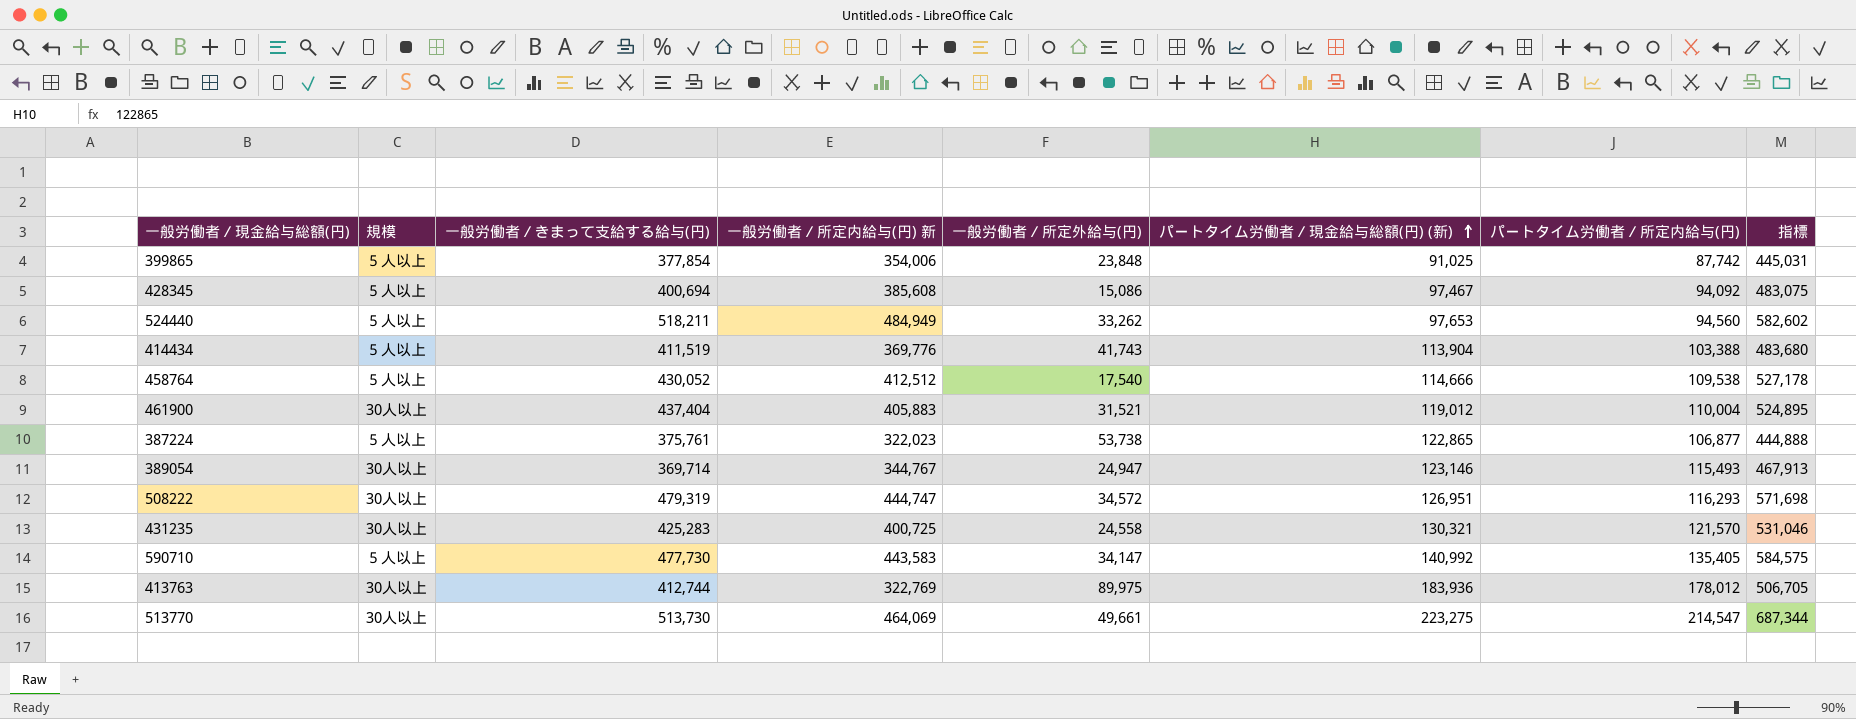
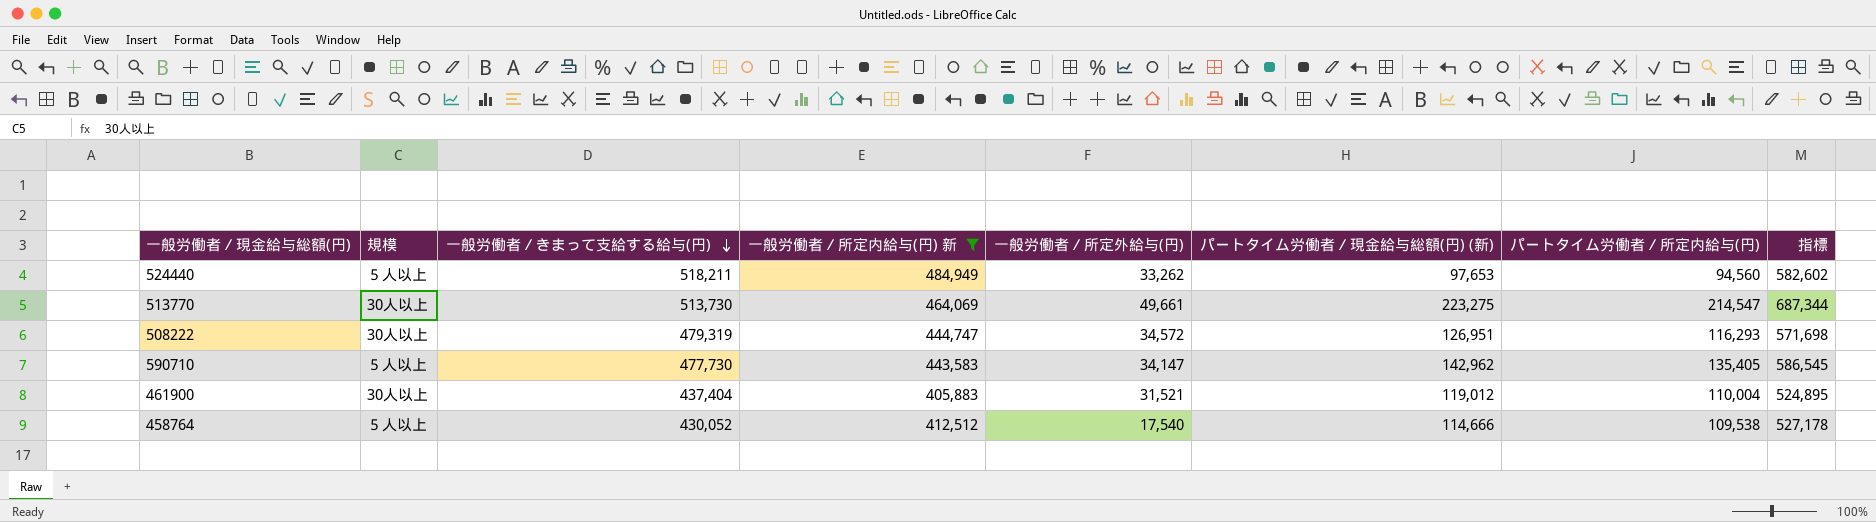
filter: none -> 一般労働者／所定内給与(円) 新 >= 405,883
row order: パートタイム労働者／現金給与総額(円) (新) ascending -> 一般労働者／きまって支給する給与(円) descending
590710 | パートタイム労働者／現金給与総額(円) (新): 140,992 -> 142,962
590710 | 指標: 584,575 -> 586,545

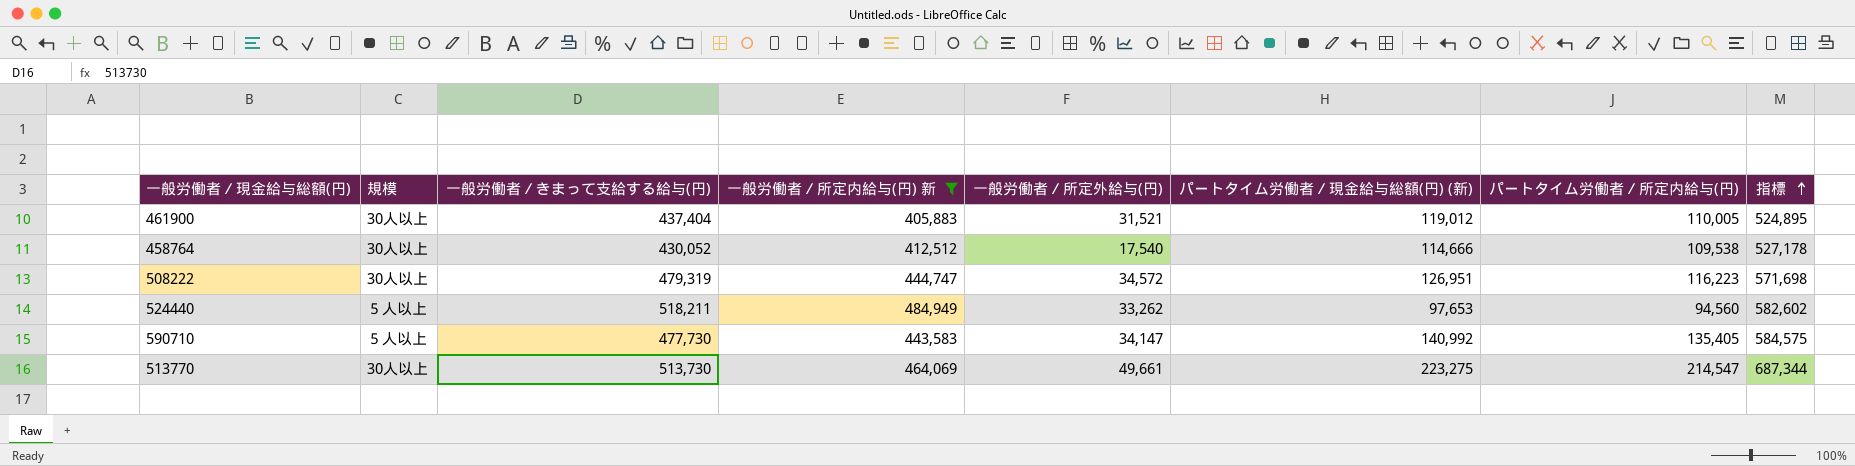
row order: 一般労働者／きまって支給する給与(円) descending -> 指標 ascending
461900 | パートタイム労働者／所定内給与(円): 110,004 -> 110,005
458764 | 規模: ５人以上 -> 30人以上
508222 | パートタイム労働者／所定内給与(円): 116,293 -> 116,223
590710 | パートタイム労働者／現金給与総額(円) (新): 142,962 -> 140,992
590710 | 指標: 586,545 -> 584,575

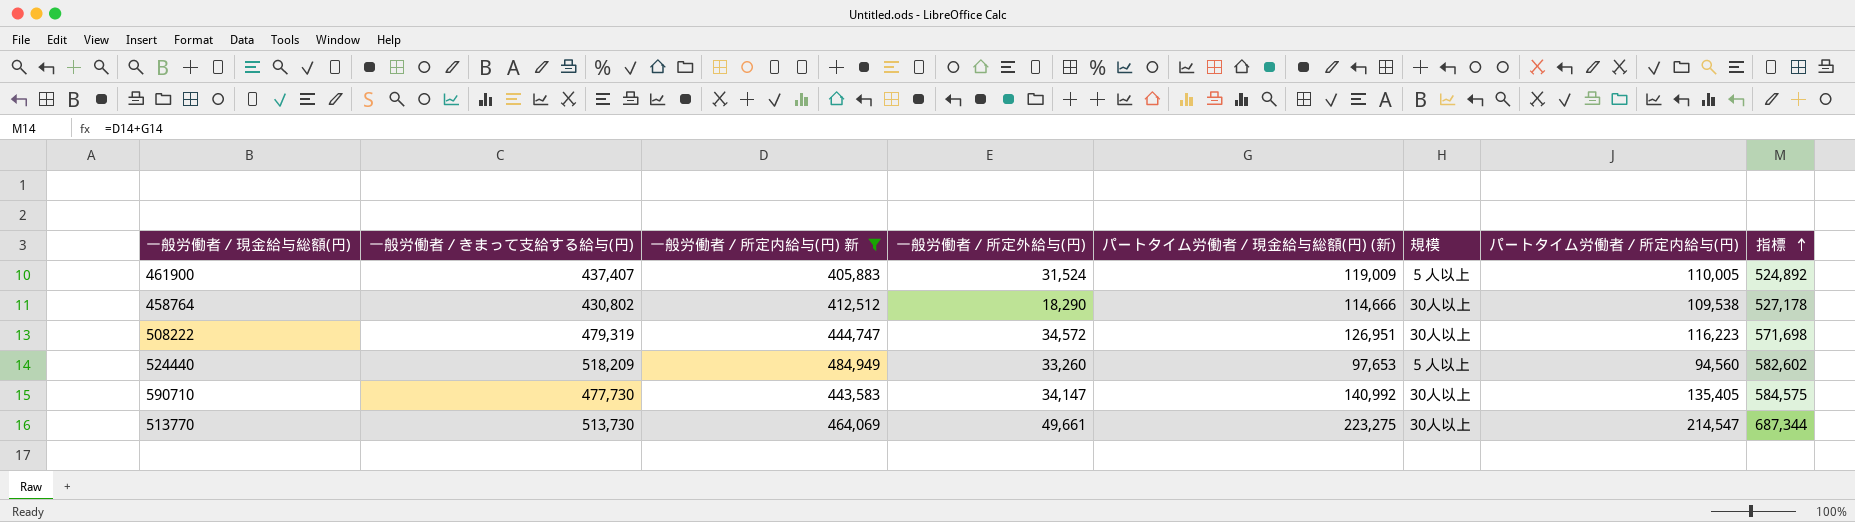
column 規模 | position: 2 -> 6
461900 | 一般労働者／きまって支給する給与(円): 437,404 -> 437,407
461900 | 一般労働者／所定外給与(円): 31,521 -> 31,524
461900 | パートタイム労働者／現金給与総額(円) (新): 119,012 -> 119,009
461900 | 規模: 30人以上 -> ５人以上
461900 | 指標: 524,895 -> 524,892
458764 | 一般労働者／きまって支給する給与(円): 430,052 -> 430,802
458764 | 一般労働者／所定外給与(円): 17,540 -> 18,290
524440 | 一般労働者／きまって支給する給与(円): 518,211 -> 518,209
524440 | 一般労働者／所定外給与(円): 33,262 -> 33,260
590710 | 規模: ５人以上 -> 30人以上

